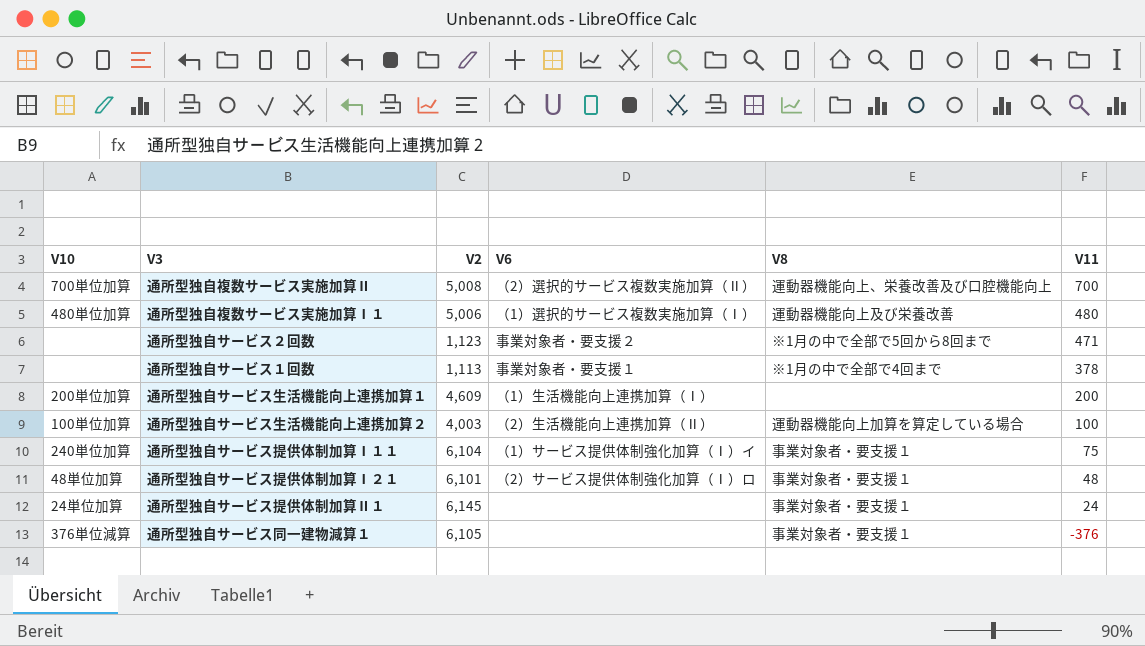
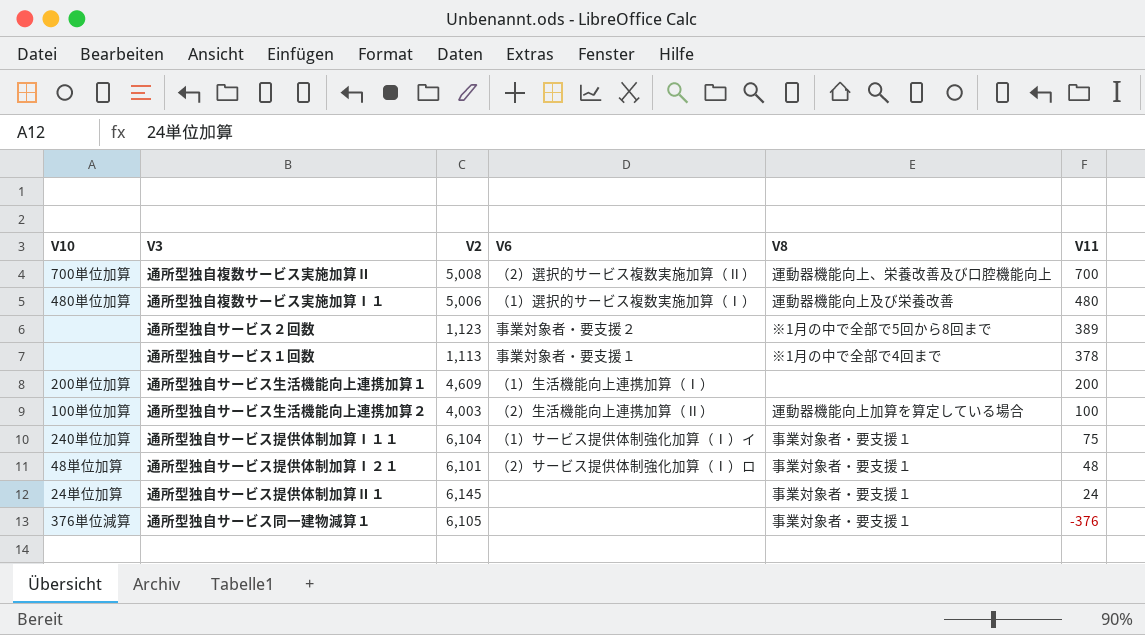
通所型独自サービス２回数 | V11: 471 -> 389

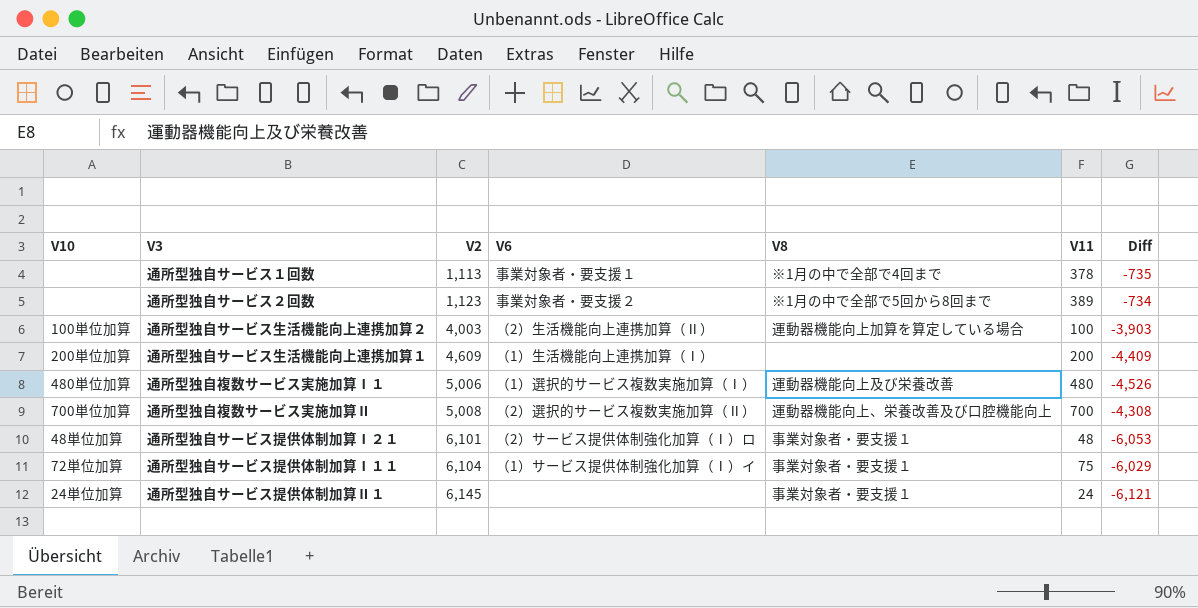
row order: V11 descending -> V2 ascending
column Diff | formula: none -> [V11] - [V2]
row 通所型独自サービス同一建物減算１: 376単位減算 | 6,105 | none | 事業対象者・要支援１ | -376 -> none
通所型独自サービス提供体制加算Ⅰ１１ | V10: 240単位加算 -> 72単位加算

